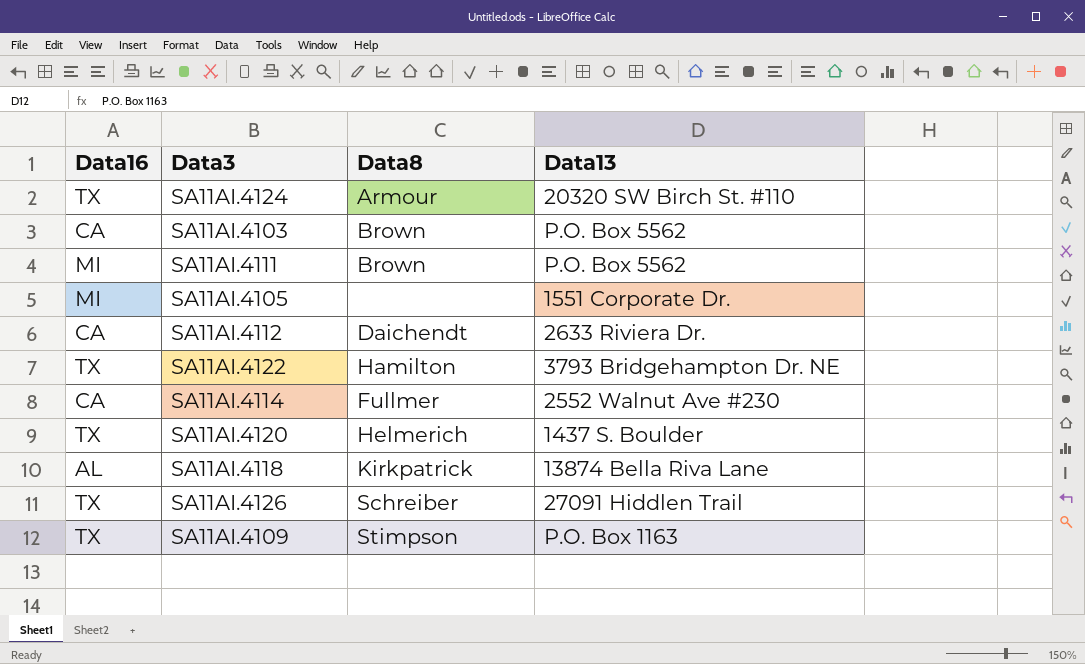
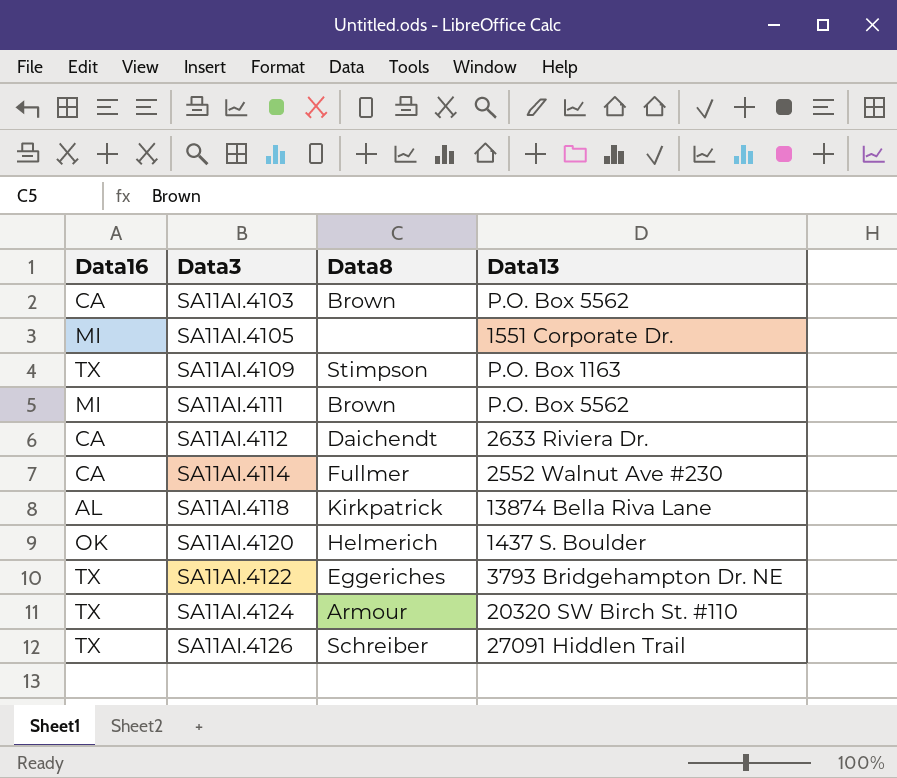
row order: none -> Data3 ascending
SA11AI.4120 | Data16: TX -> OK
SA11AI.4122 | Data8: Hamilton -> Eggeriches

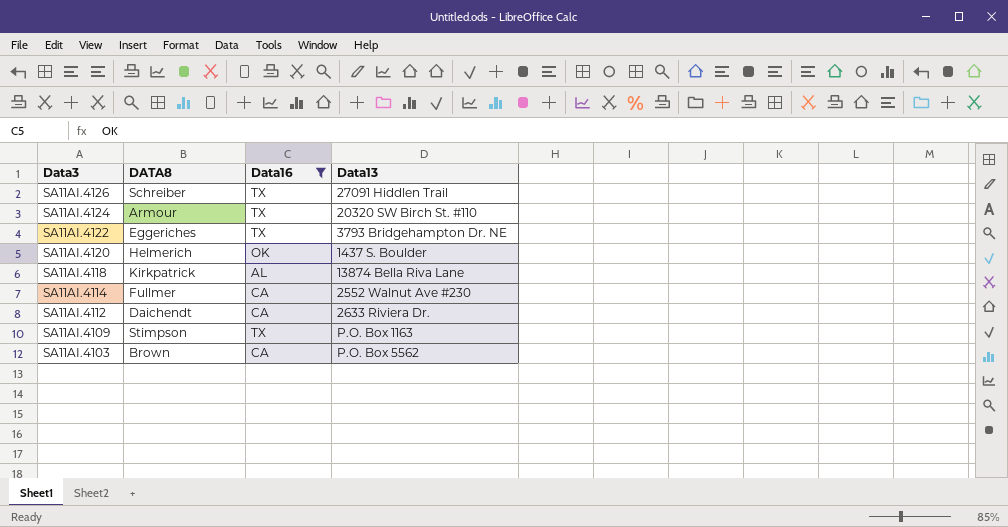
filter: none -> Data16 != MI
row order: Data3 ascending -> Data3 descending
column name: Data8 -> DATA8
column Data16 | position: 1 -> 3

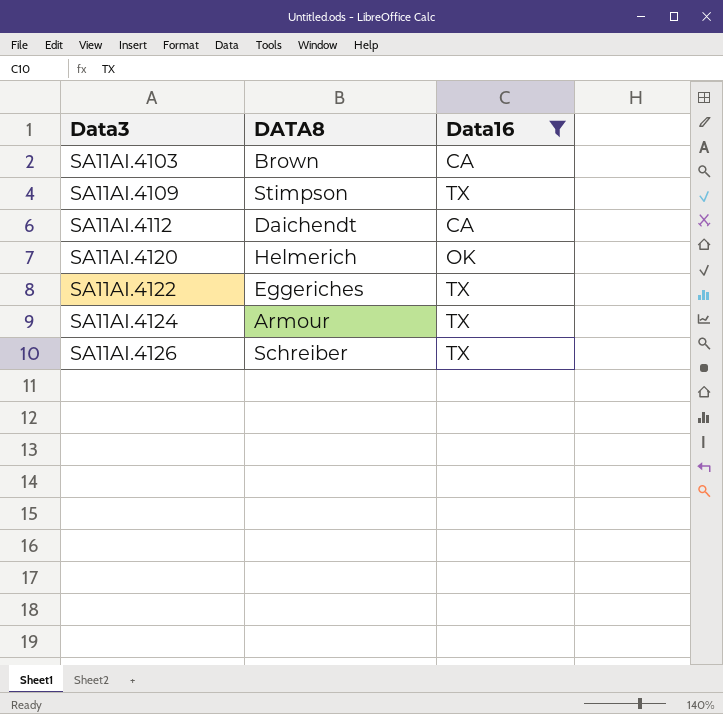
row order: Data3 descending -> Data3 ascending
column Data13 | position: 4 -> none
row SA11AI.4118: Kirkpatrick | AL | 13874 Bella Riva Lane -> none
row SA11AI.4114: Fullmer | CA | 2552 Walnut Ave #230 -> none

